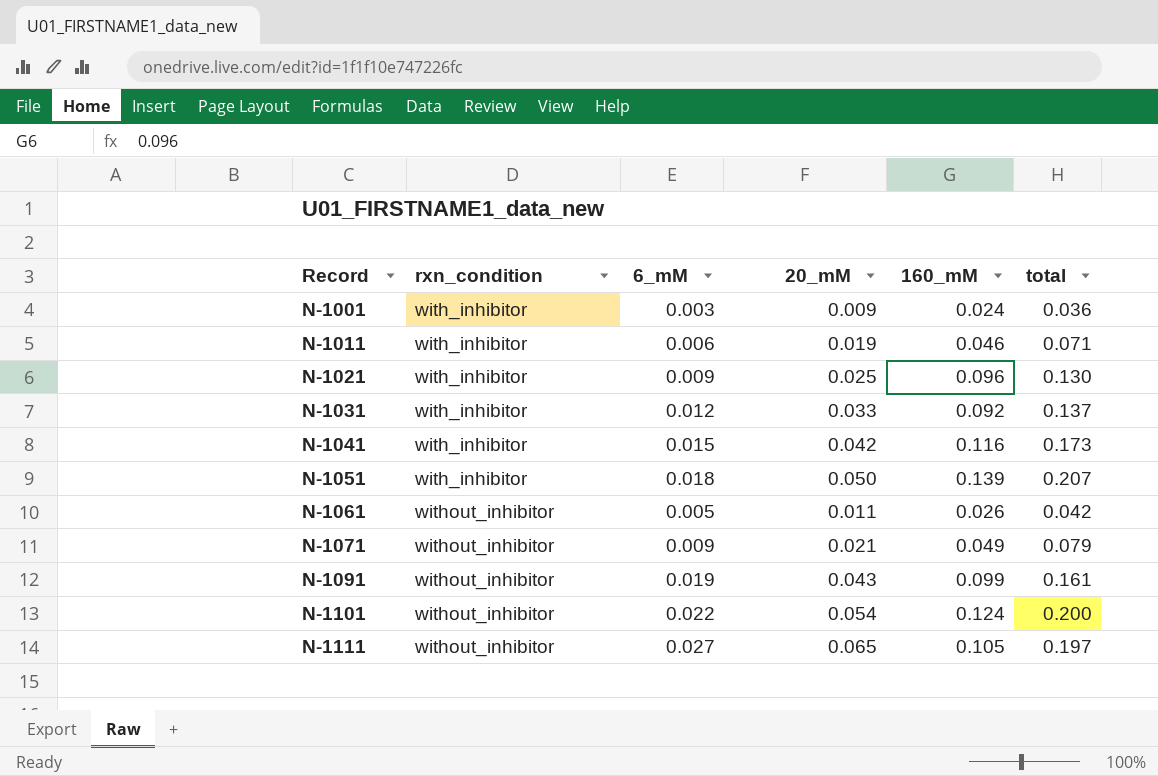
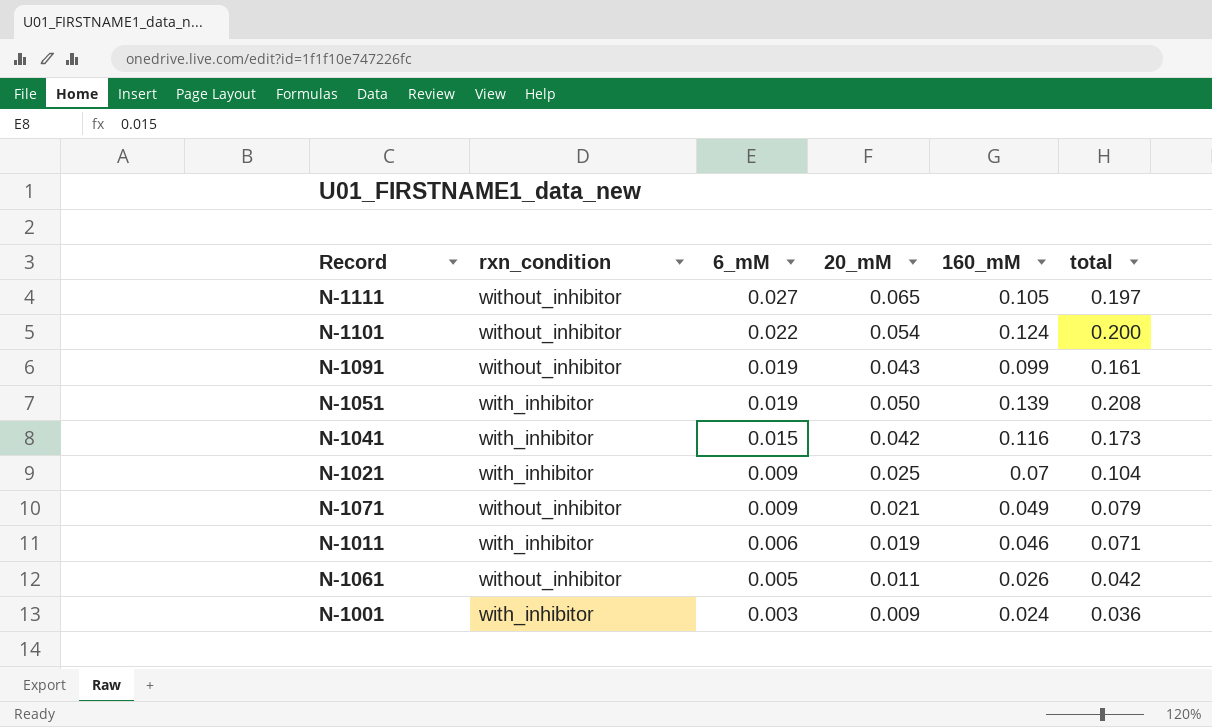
row order: Record ascending -> 6_mM descending
row N-1031: with_inhibitor | 0.012 | 0.033 | 0.092 | 0.137 -> none
N-1051 | 6_mM: 0.018 -> 0.019
N-1051 | total: 0.207 -> 0.208
N-1021 | 160_mM: 0.096 -> 0.07
N-1021 | total: 0.130 -> 0.104

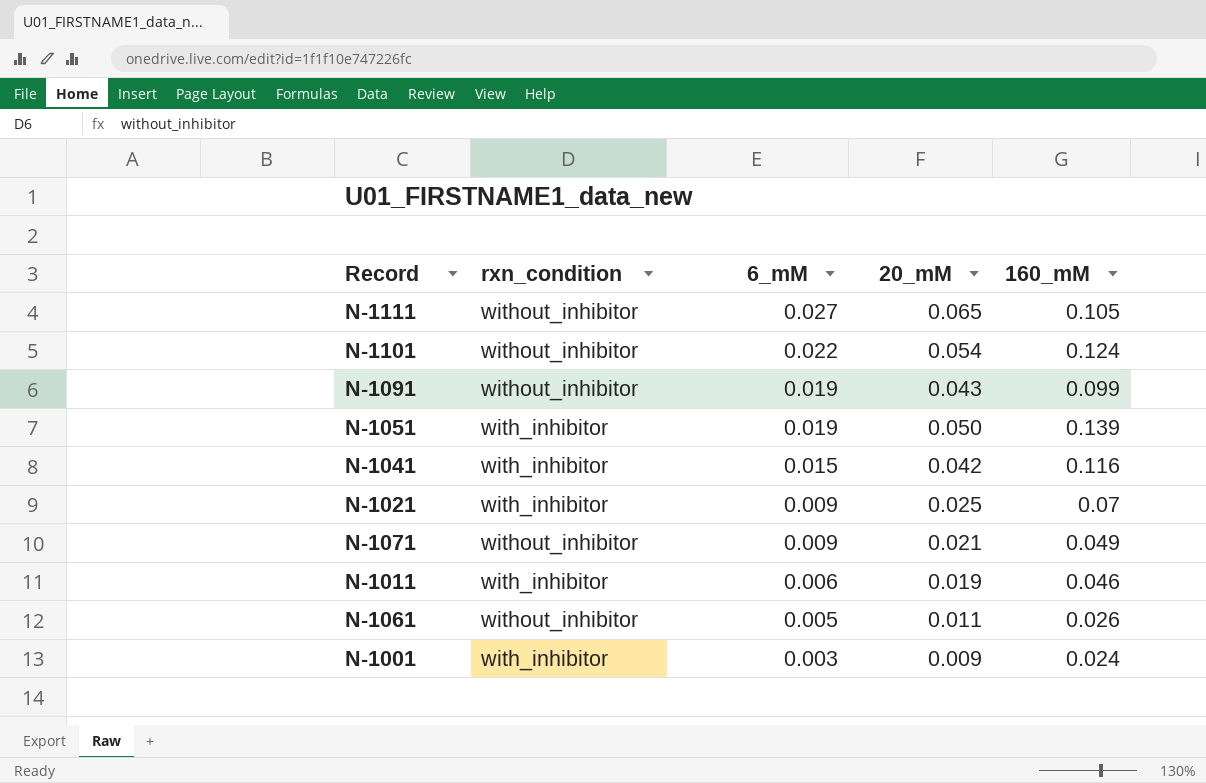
column total | formula: [6_mM] + [20_mM] + [160_mM] -> none

